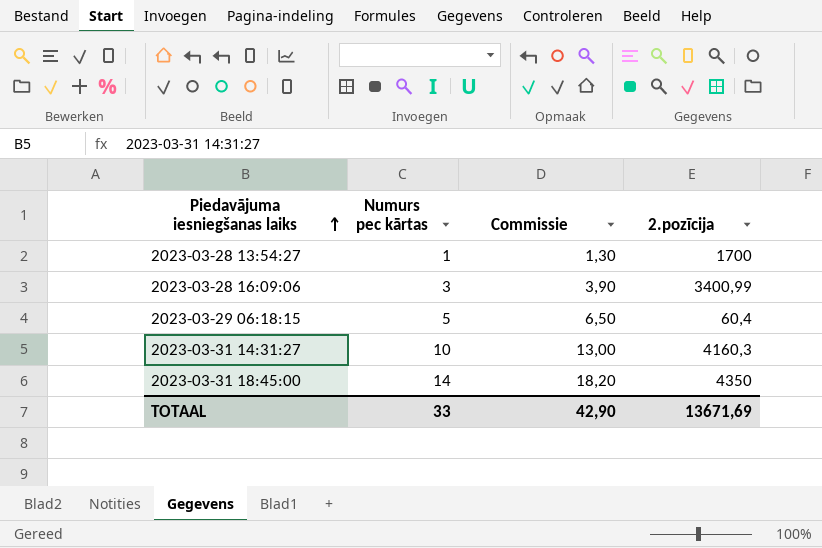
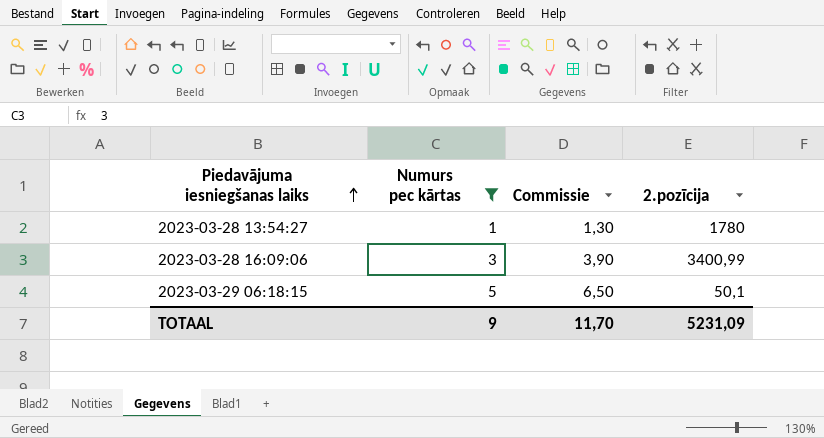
filter: none -> Numurs pec kārtas <= 5
2023-03-28 13:54:27 | 2.pozīcija: 1700 -> 1780
2023-03-29 06:18:15 | 2.pozīcija: 60,4 -> 50,1
TOTAAL | Numurs pec kārtas: 33 -> 9
TOTAAL | Commissie: 42,90 -> 11,70
TOTAAL | 2.pozīcija: 13671,69 -> 5231,09

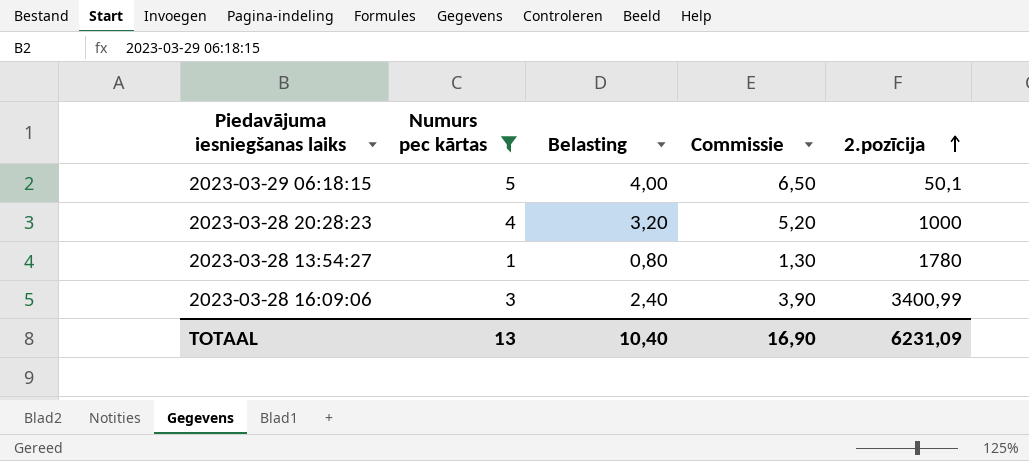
row order: Piedavājuma iesniegšanas laiks ascending -> 2.pozīcija ascending
column Belasting | formula: none -> [Numurs pec kārtas] * 0,8
row 2023-03-28 20:28:23: none -> 4 | 3,20 | 5,20 | 1000
TOTAAL | Numurs pec kārtas: 9 -> 13
TOTAAL | Commissie: 11,70 -> 16,90
TOTAAL | 2.pozīcija: 5231,09 -> 6231,09

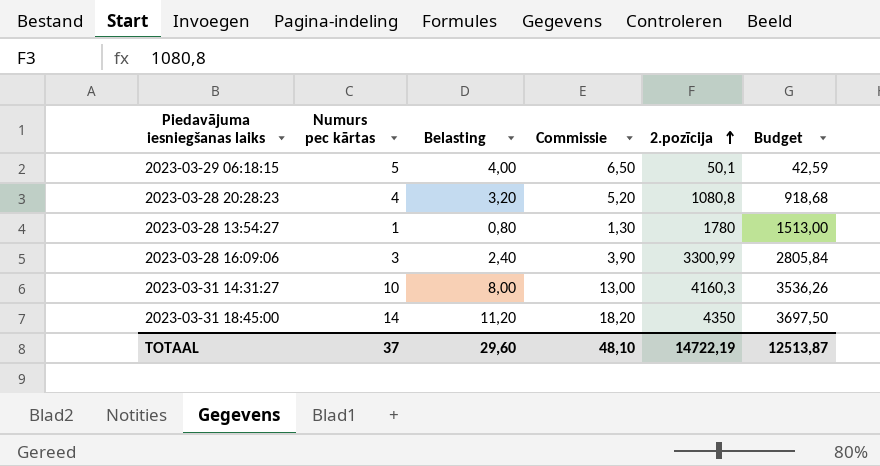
filter: Numurs pec kārtas <= 5 -> none
column Budget | formula: none -> [2.pozīcija] * 0,85
2023-03-28 20:28:23 | 2.pozīcija: 1000 -> 1080,8
2023-03-28 16:09:06 | 2.pozīcija: 3400,99 -> 3300,99
TOTAAL | Numurs pec kārtas: 13 -> 37
TOTAAL | Belasting: 10,40 -> 29,60
TOTAAL | Commissie: 16,90 -> 48,10
TOTAAL | 2.pozīcija: 6231,09 -> 14722,19

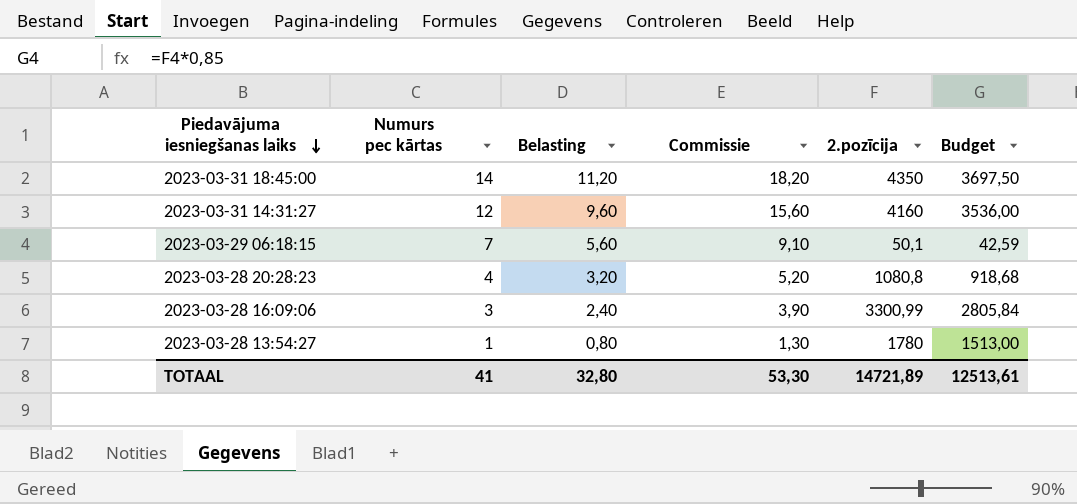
row order: 2.pozīcija ascending -> Piedavājuma iesniegšanas laiks descending
2023-03-31 14:31:27 | Numurs pec kārtas: 10 -> 12
2023-03-31 14:31:27 | Belasting: 8,00 -> 9,60
2023-03-31 14:31:27 | Commissie: 13,00 -> 15,60
2023-03-31 14:31:27 | 2.pozīcija: 4160,3 -> 4160
2023-03-31 14:31:27 | Budget: 3536,26 -> 3536,00
2023-03-29 06:18:15 | Numurs pec kārtas: 5 -> 7
2023-03-29 06:18:15 | Belasting: 4,00 -> 5,60
2023-03-29 06:18:15 | Commissie: 6,50 -> 9,10
TOTAAL | Numurs pec kārtas: 37 -> 41
TOTAAL | Belasting: 29,60 -> 32,80
TOTAAL | Commissie: 48,10 -> 53,30
TOTAAL | 2.pozīcija: 14722,19 -> 14721,89
TOTAAL | Budget: 12513,87 -> 12513,61

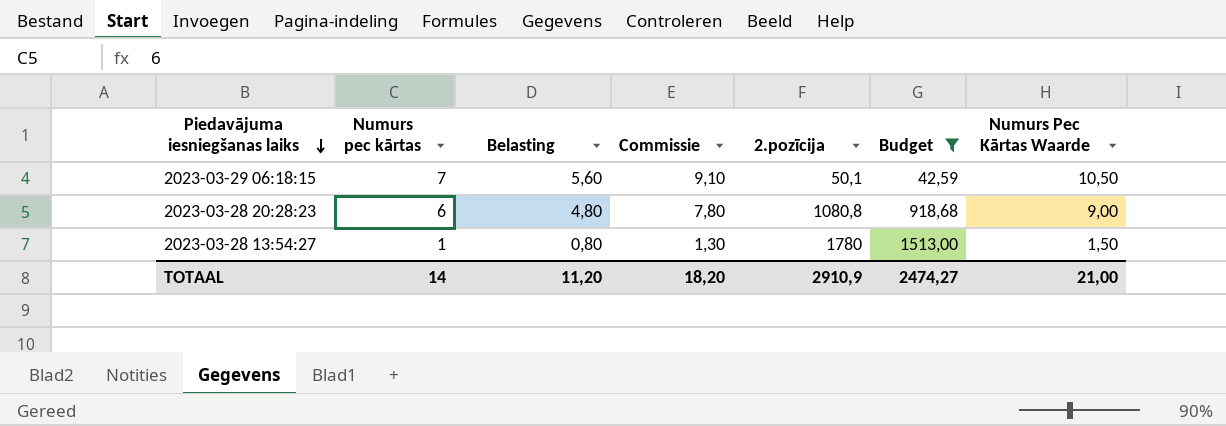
filter: none -> Budget <= 1513,00
column Numurs Pec Kārtas Waarde | formula: none -> [Numurs pec kārtas] * 1,5
2023-03-28 20:28:23 | Numurs pec kārtas: 4 -> 6
2023-03-28 20:28:23 | Belasting: 3,20 -> 4,80
2023-03-28 20:28:23 | Commissie: 5,20 -> 7,80
TOTAAL | Numurs pec kārtas: 41 -> 14
TOTAAL | Belasting: 32,80 -> 11,20
TOTAAL | Commissie: 53,30 -> 18,20
TOTAAL | 2.pozīcija: 14721,89 -> 2910,9
TOTAAL | Budget: 12513,61 -> 2474,27

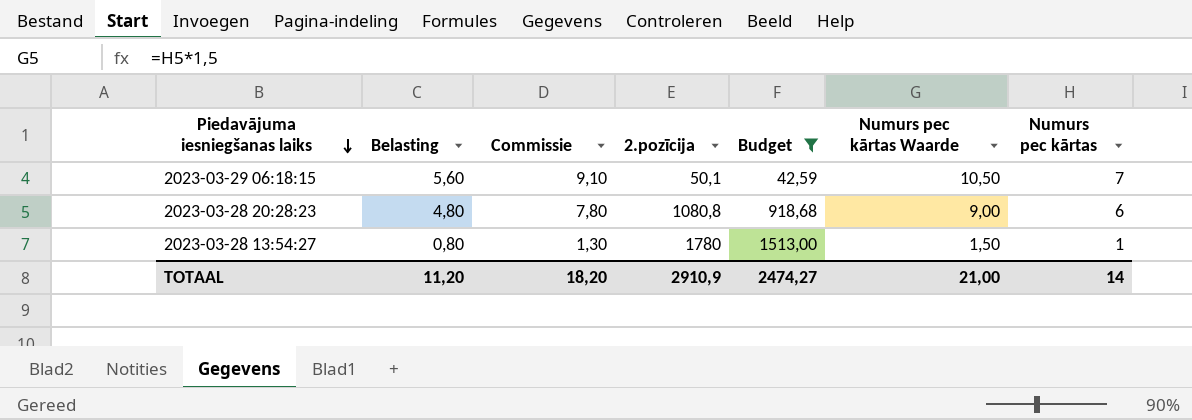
column name: Numurs Pec Kārtas Waarde -> Numurs pec kārtas Waarde
column Numurs pec kārtas | position: 2 -> 7

